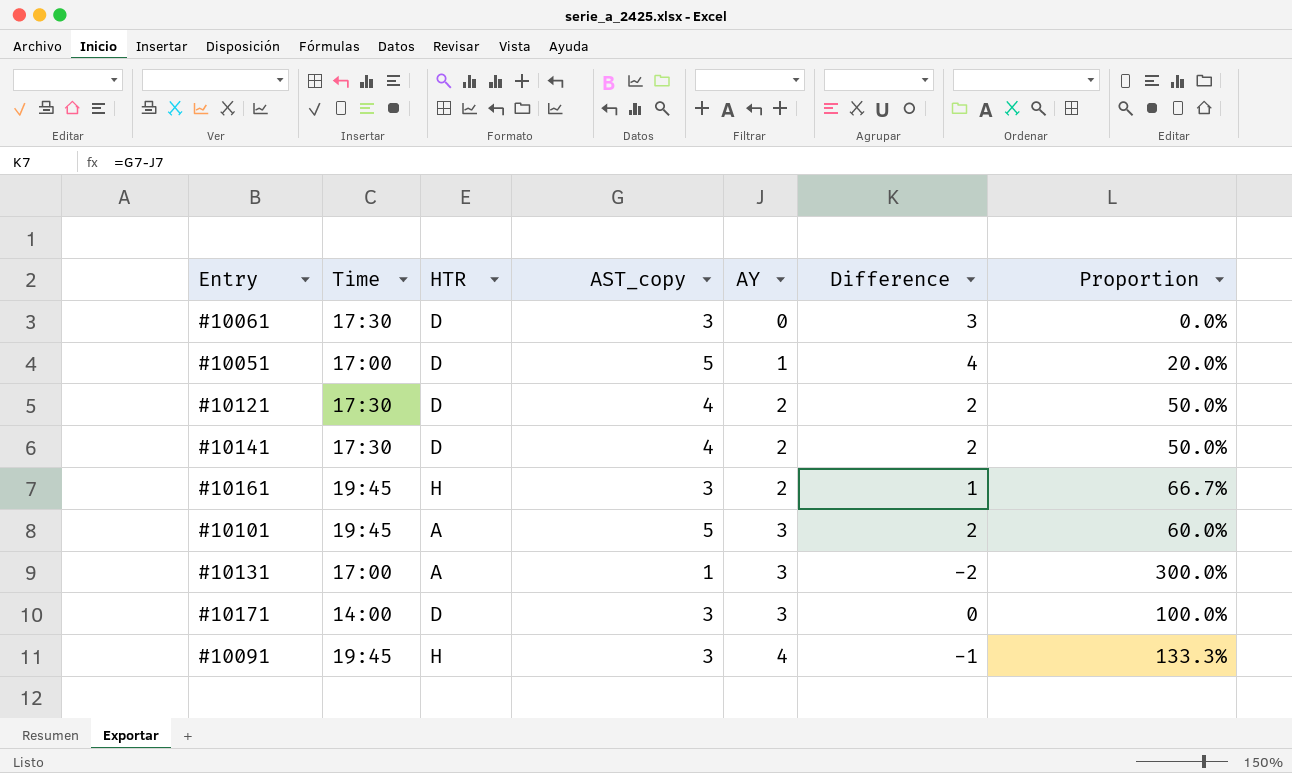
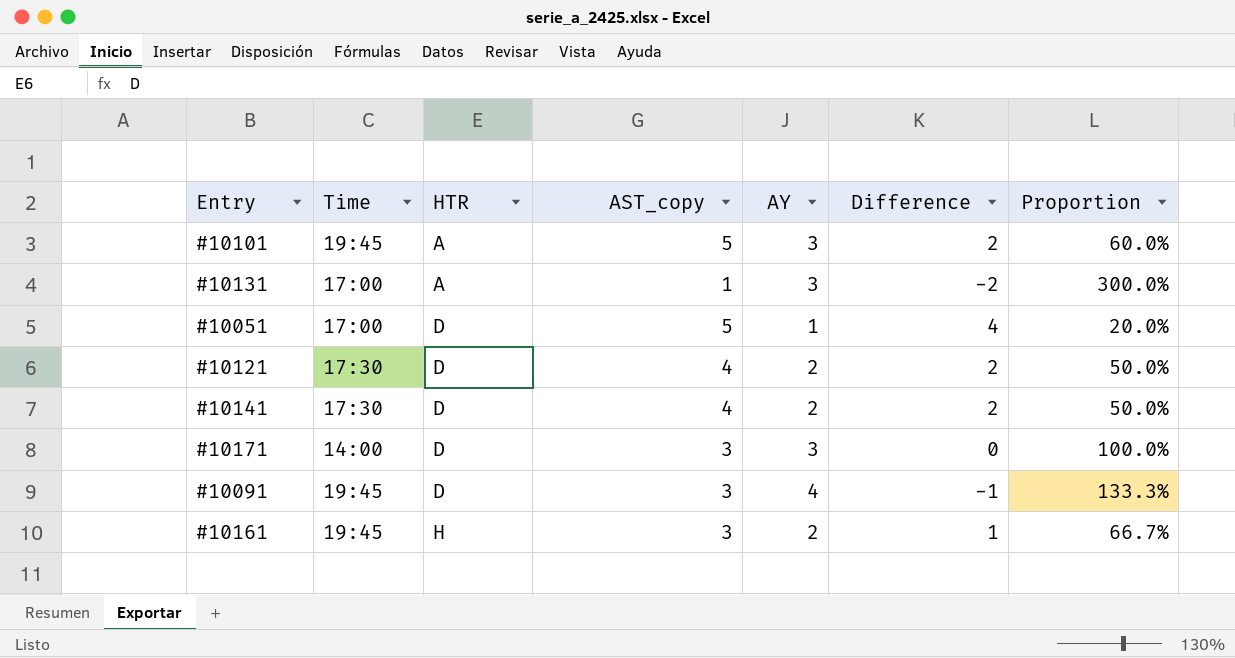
row order: AY ascending -> HTR ascending
row #10061: 17:30 | D | 3 | 0 | 3 | 0.0% -> none
#10091 | HTR: H -> D

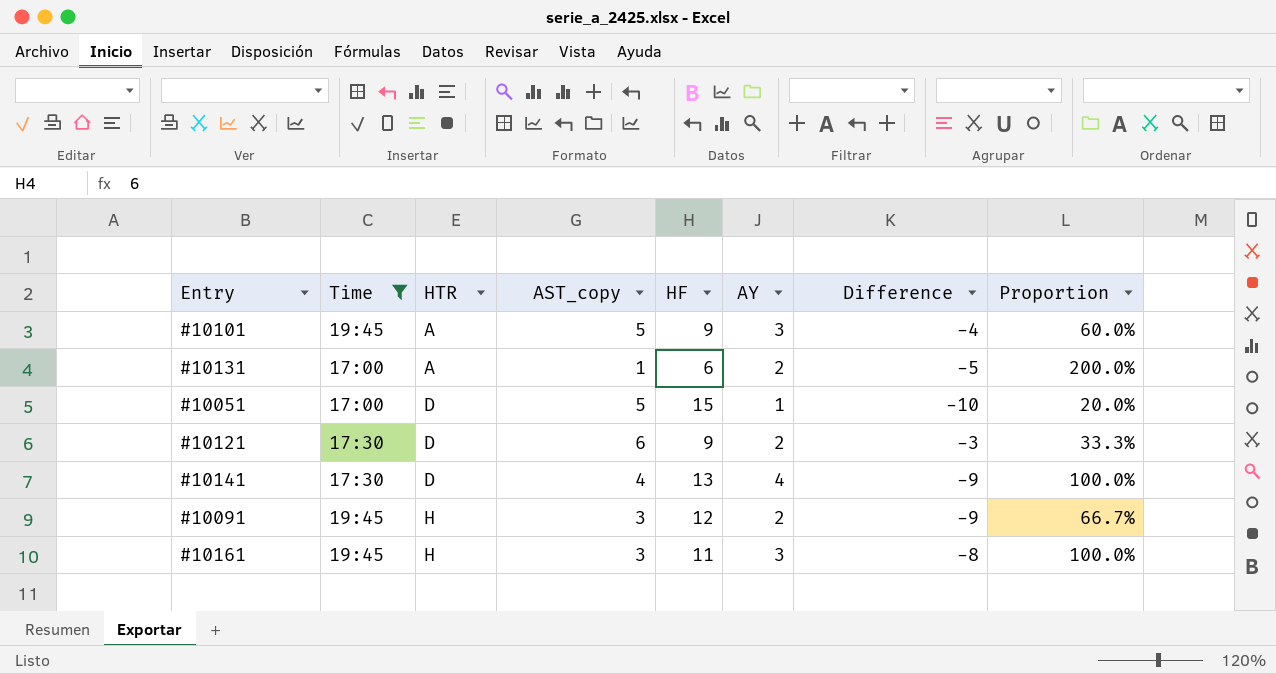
filter: none -> Time != 14:00
column HF | position: none -> 5
column Difference | formula: [AST_copy] - [AY] -> [AST_copy] - [HF]
#10131 | AY: 3 -> 2
#10131 | Proportion: 300.0% -> 200.0%
#10121 | AST_copy: 4 -> 6
#10121 | Proportion: 50.0% -> 33.3%
#10141 | AY: 2 -> 4
#10141 | Proportion: 50.0% -> 100.0%
#10091 | HTR: D -> H
#10091 | AY: 4 -> 2
#10091 | Proportion: 133.3% -> 66.7%
#10161 | AY: 2 -> 3
#10161 | Proportion: 66.7% -> 100.0%

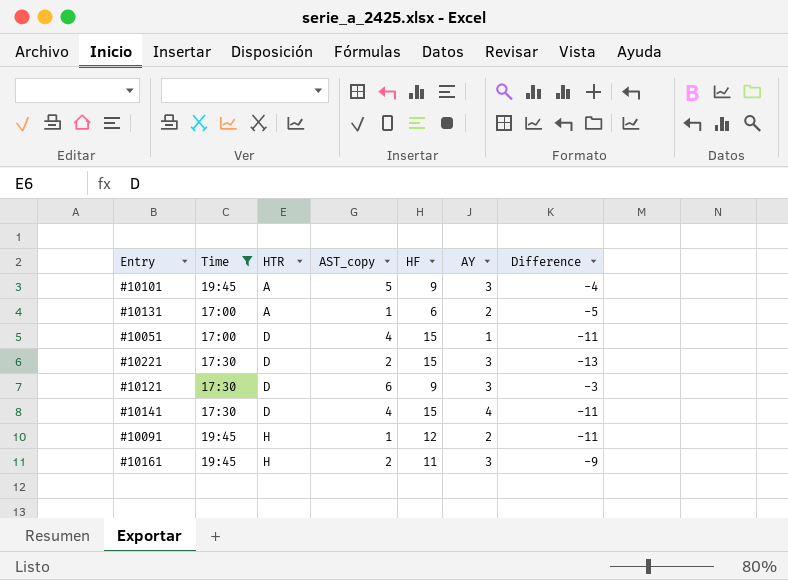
column Proportion | formula: [AY] / [AST_copy] -> none
#10051 | AST_copy: 5 -> 4
#10051 | Difference: -10 -> -11
row #10221: none -> 17:30 | D | 2 | 15 | 3 | -13
#10121 | AY: 2 -> 3
#10141 | HF: 13 -> 15
#10141 | Difference: -9 -> -11
#10091 | AST_copy: 3 -> 1
#10091 | Difference: -9 -> -11
#10161 | AST_copy: 3 -> 2
#10161 | Difference: -8 -> -9

